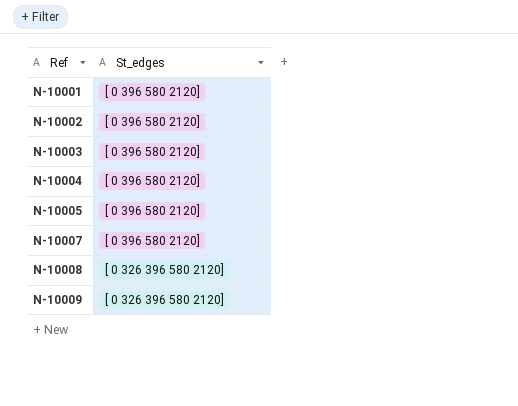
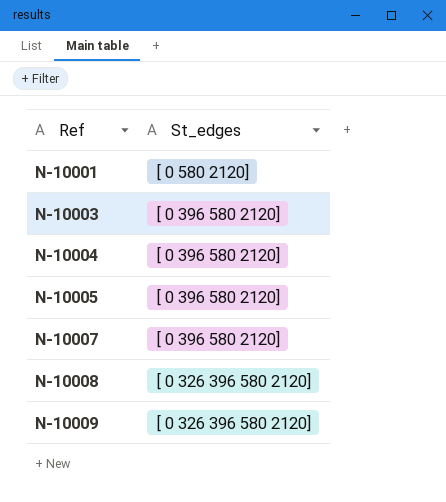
row N-10002: [ 0 396 580 2120] -> none
N-10001 | St_edges: [ 0 396 580 2120] -> [ 0 580 2120]

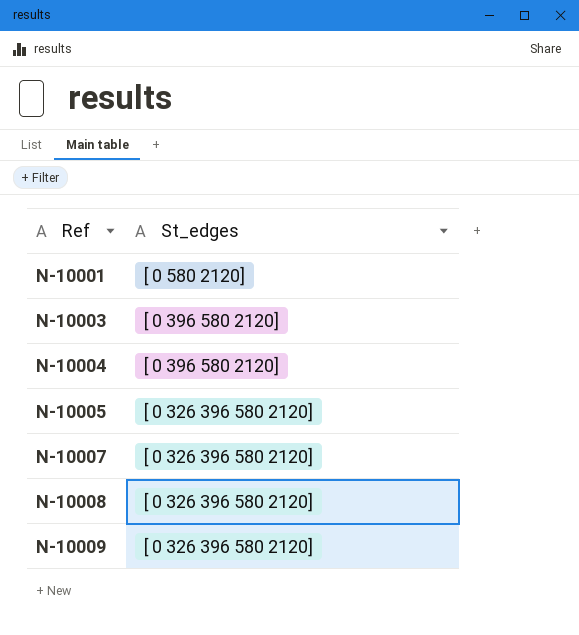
N-10005 | St_edges: [ 0 396 580 2120] -> [ 0 326 396 580 2120]
N-10007 | St_edges: [ 0 396 580 2120] -> [ 0 326 396 580 2120]

